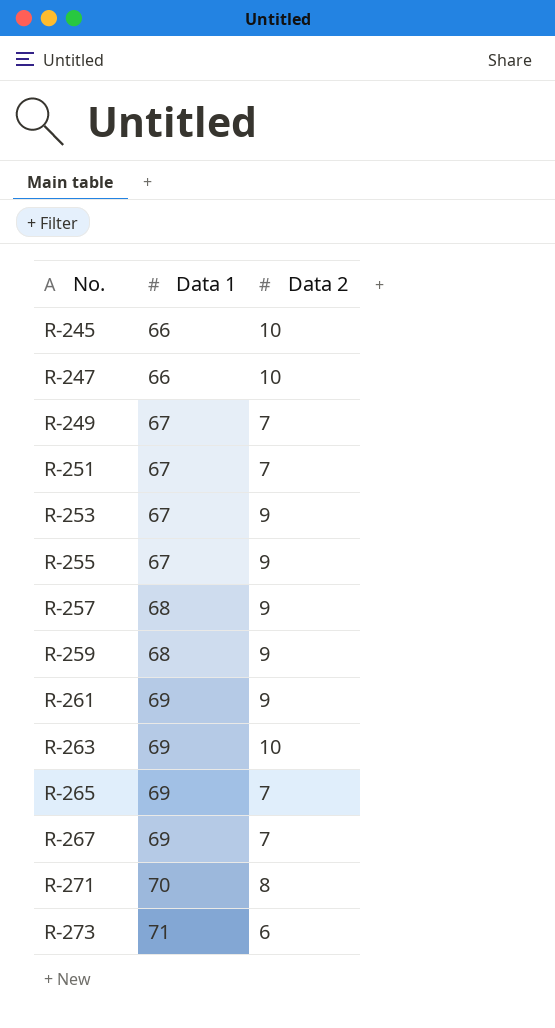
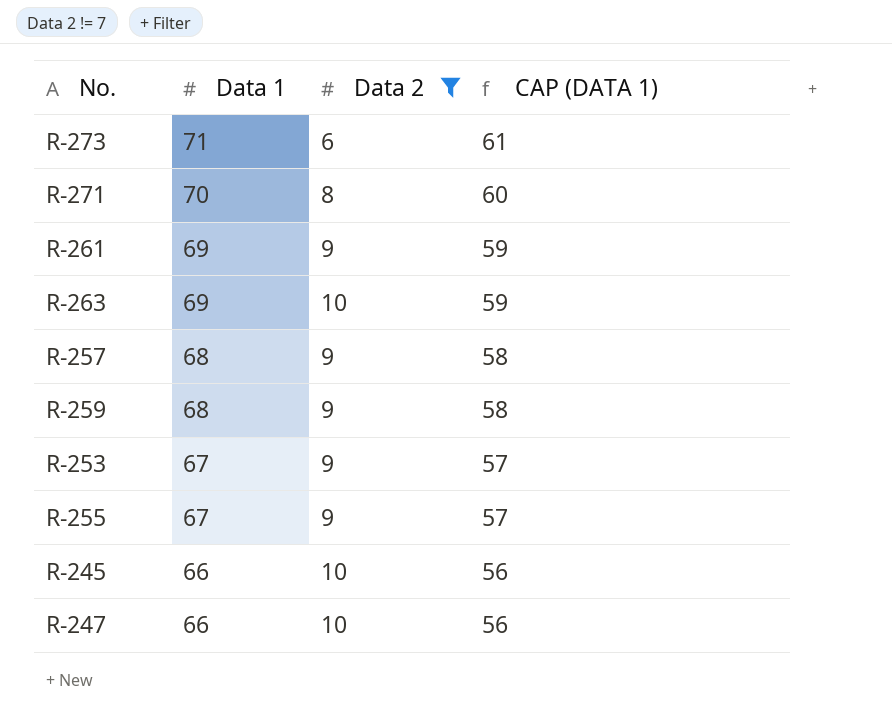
filter: none -> Data 2 != 7
row order: No. ascending -> Data 1 descending
column CAP (DATA 1) | formula: none -> [Data 1] - 10

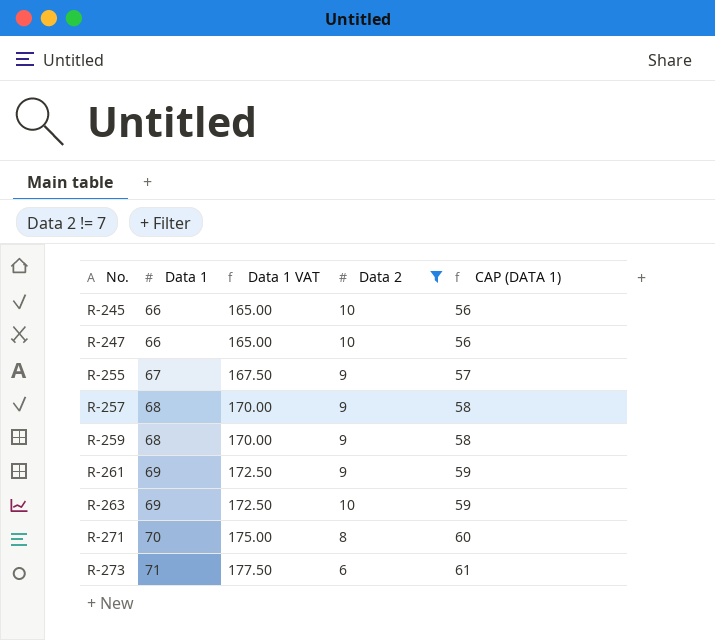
row order: Data 1 descending -> No. ascending
column Data 1 VAT | formula: none -> [Data 1] * 2.5
row R-253: 67 | 9 | 57 -> none

